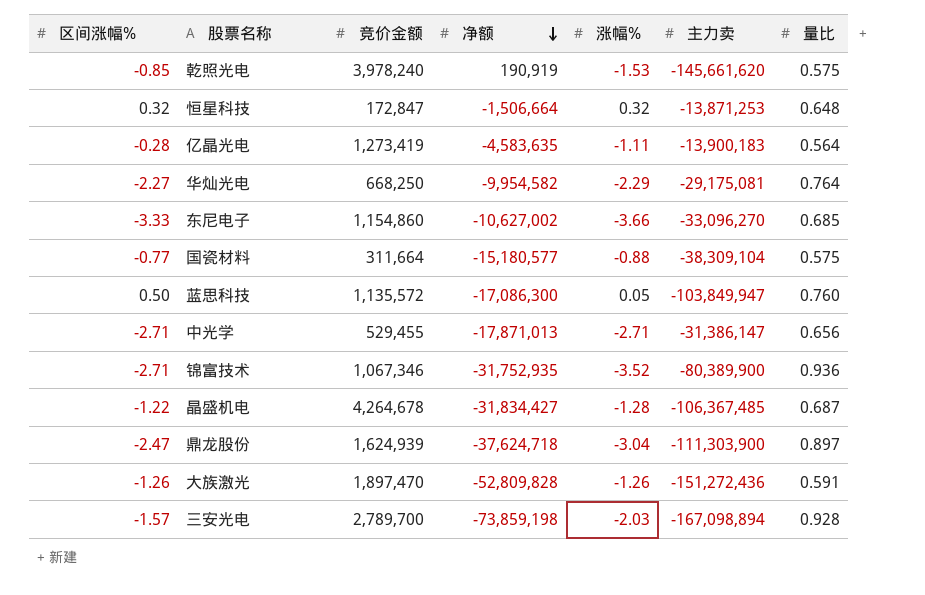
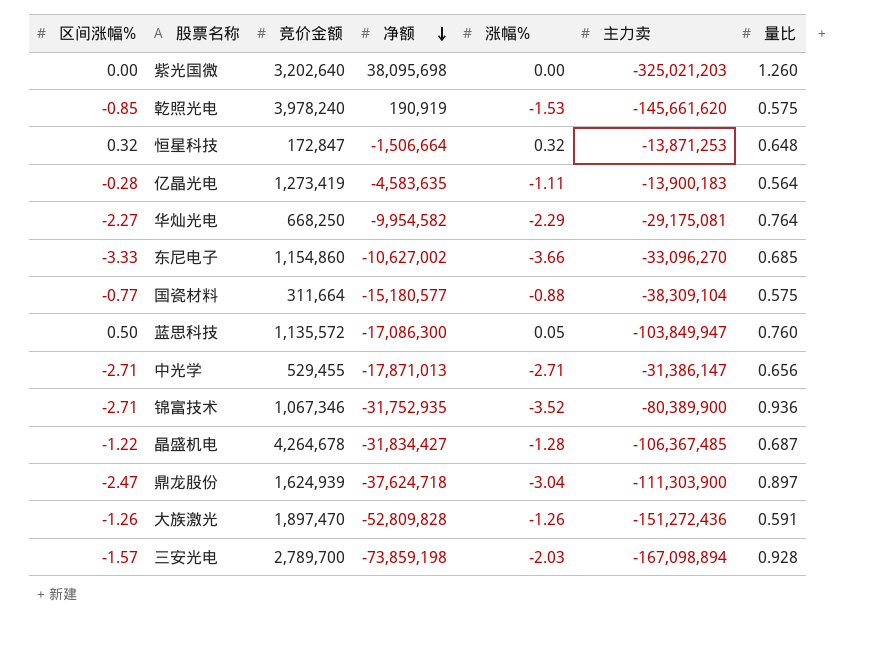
row 紫光国微: none -> 0.00 | 3,202,640 | 38,095,698 | 0.00 | -325,021,203 | 1.260

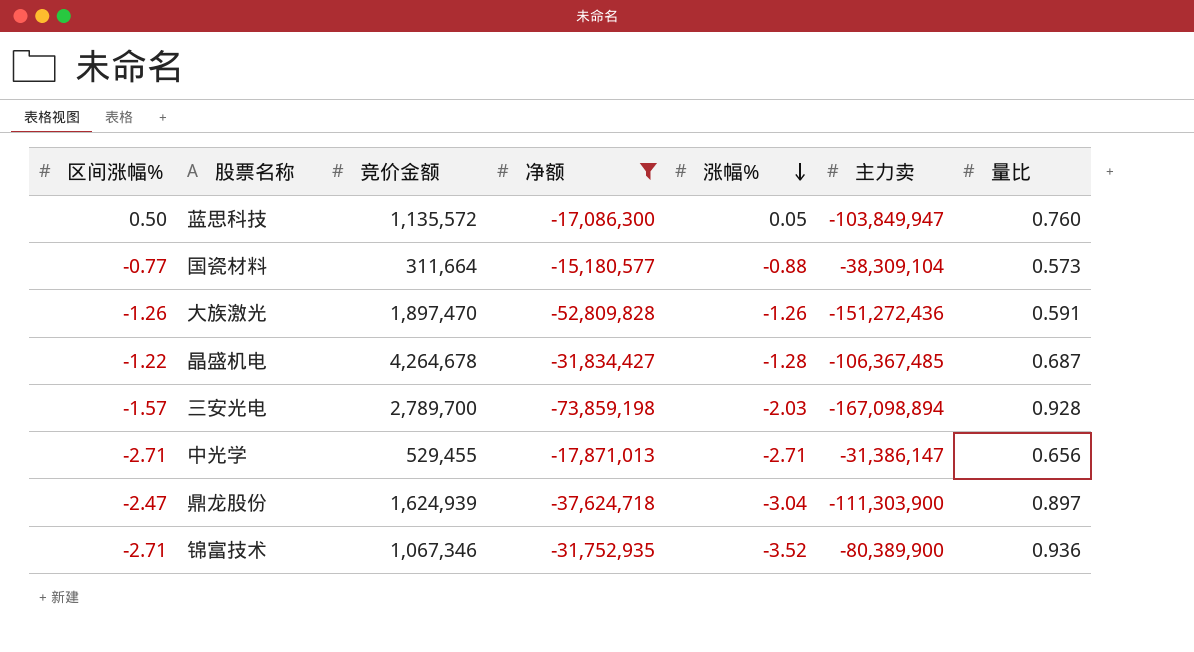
filter: none -> 净额 <= -15,180,577
row order: 净额 descending -> 涨幅% descending
国瓷材料 | 量比: 0.575 -> 0.573

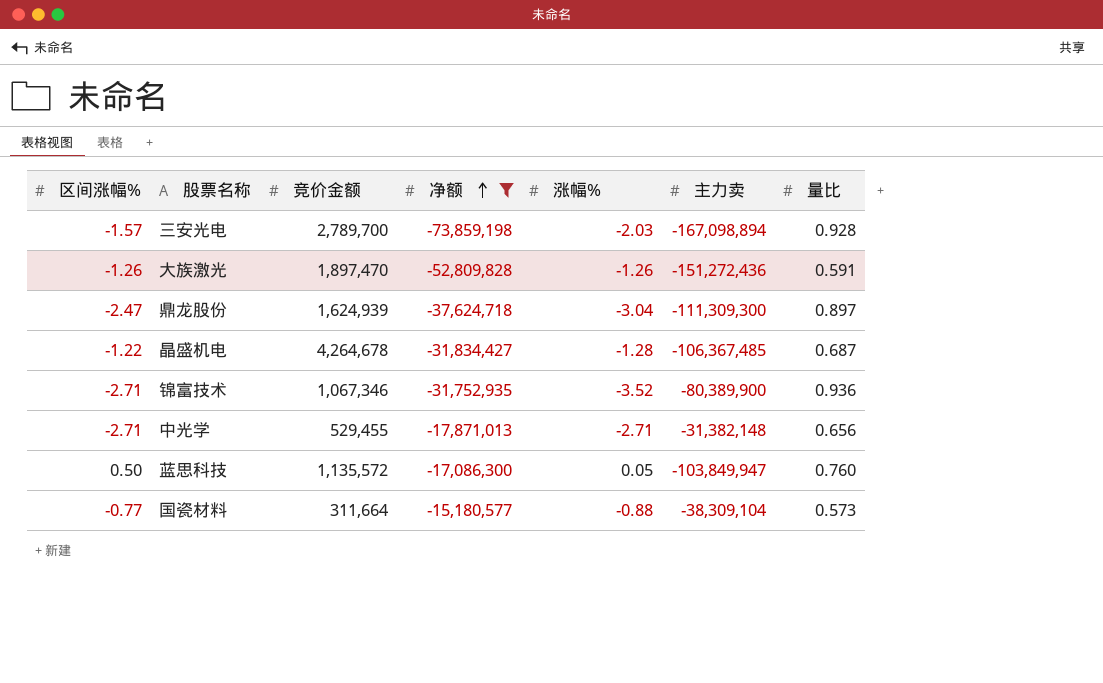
row order: 涨幅% descending -> 净额 ascending
鼎龙股份 | 主力卖: -111,303,900 -> -111,309,300
中光学 | 主力卖: -31,386,147 -> -31,382,148

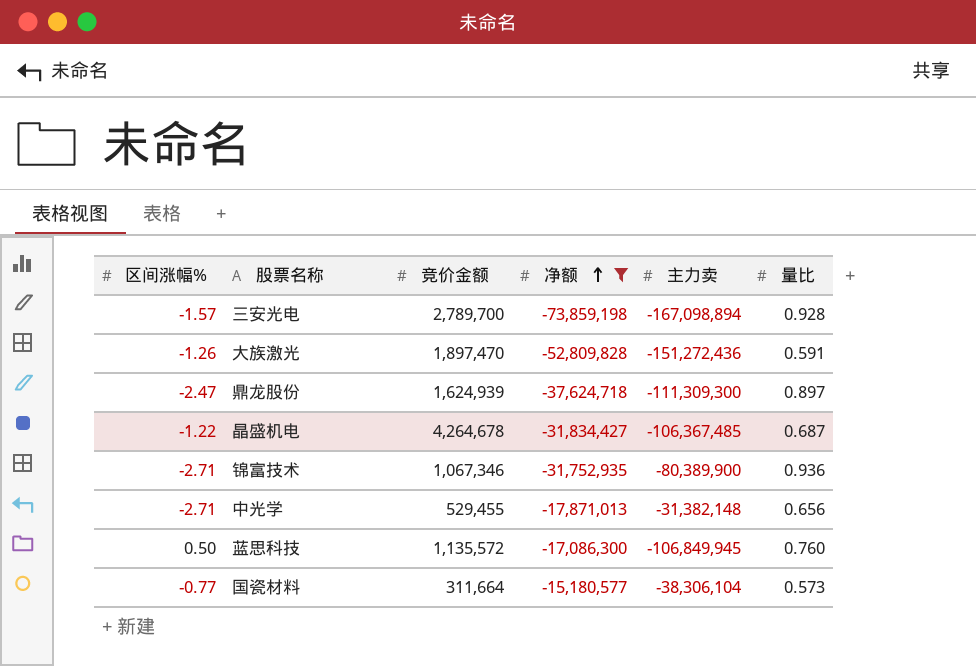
column 涨幅% | position: 5 -> none
蓝思科技 | 主力卖: -103,849,947 -> -106,849,945
国瓷材料 | 主力卖: -38,309,104 -> -38,306,104

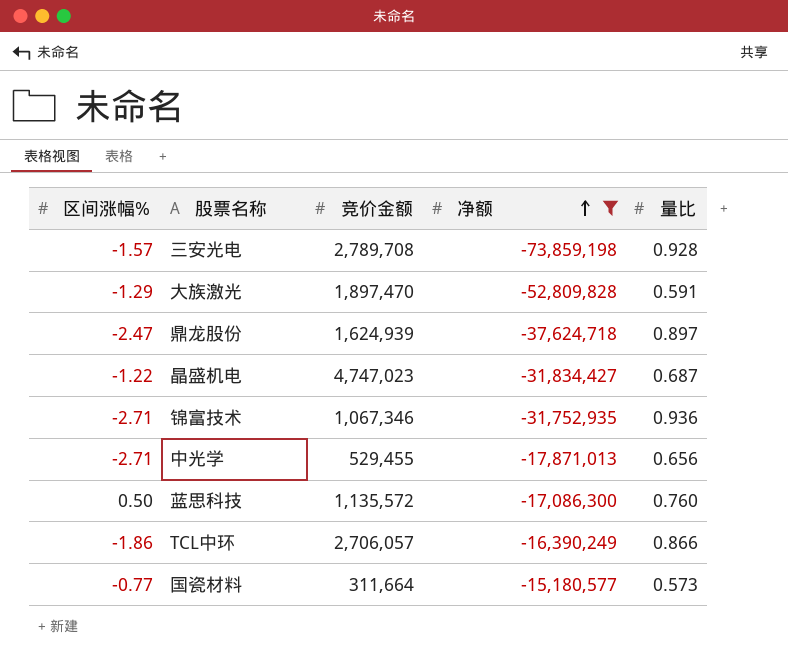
column 主力卖 | position: 5 -> none
三安光电 | 竞价金额: 2,789,700 -> 2,789,708
大族激光 | 区间涨幅%: -1.26 -> -1.29
晶盛机电 | 竞价金额: 4,264,678 -> 4,747,023
row TCL中环: none -> -1.86 | 2,706,057 | -16,390,249 | 0.866

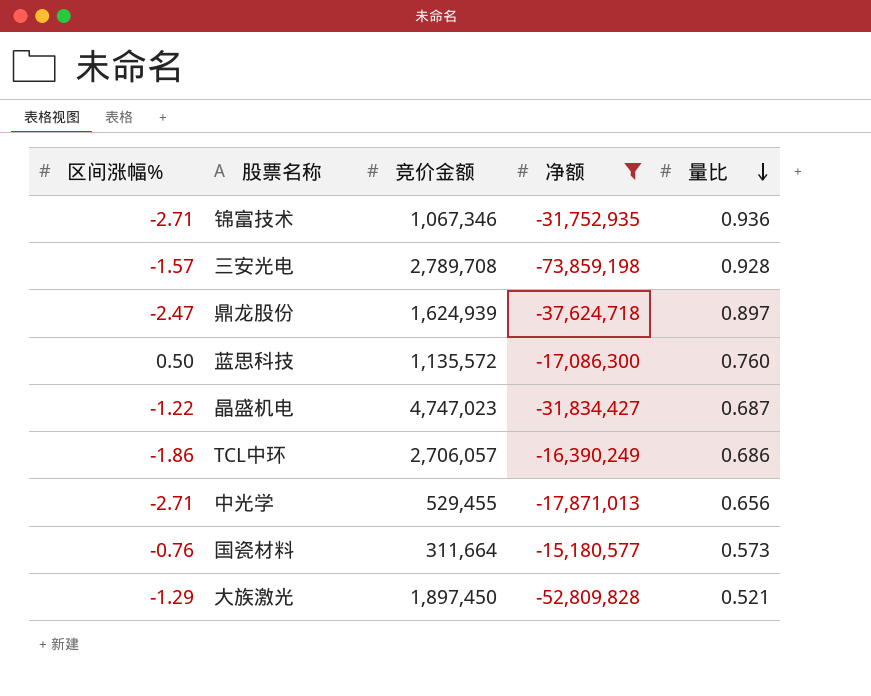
row order: 净额 ascending -> 量比 descending
TCL中环 | 量比: 0.866 -> 0.686
国瓷材料 | 区间涨幅%: -0.77 -> -0.76
大族激光 | 竞价金额: 1,897,470 -> 1,897,450
大族激光 | 量比: 0.591 -> 0.521

